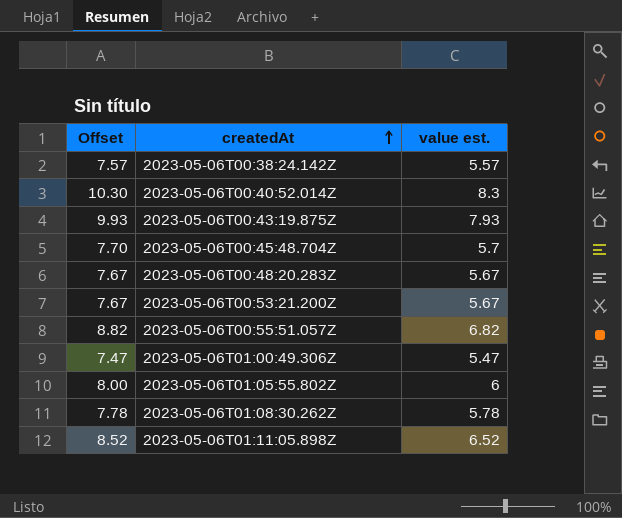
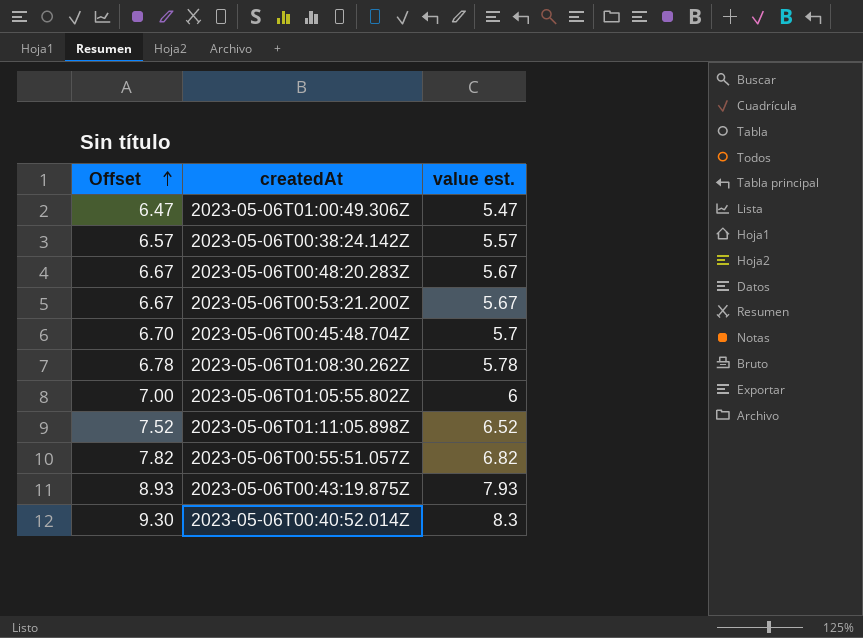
row order: createdAt ascending -> Offset ascending
column Offset | formula: [value est.] + 2 -> [value est.] + 1

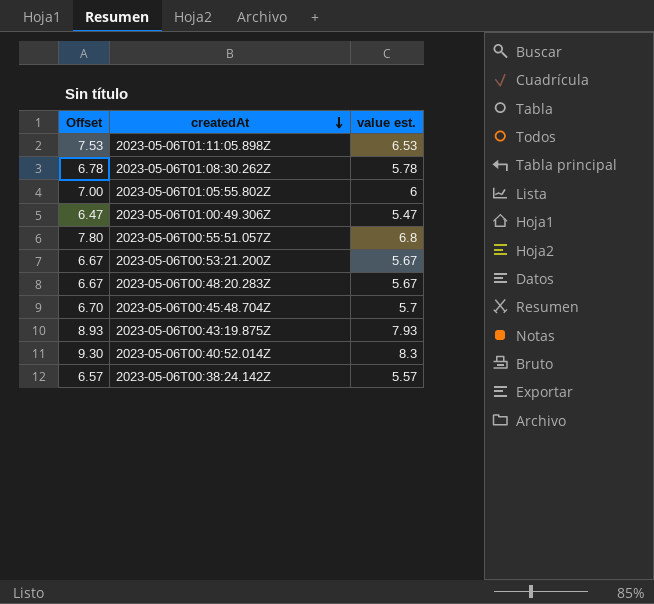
row order: Offset ascending -> createdAt descending
2023-05-06T01:11:05.898Z | Offset: 7.52 -> 7.53
2023-05-06T01:11:05.898Z | value est.: 6.52 -> 6.53
2023-05-06T00:55:51.057Z | Offset: 7.82 -> 7.80
2023-05-06T00:55:51.057Z | value est.: 6.82 -> 6.8

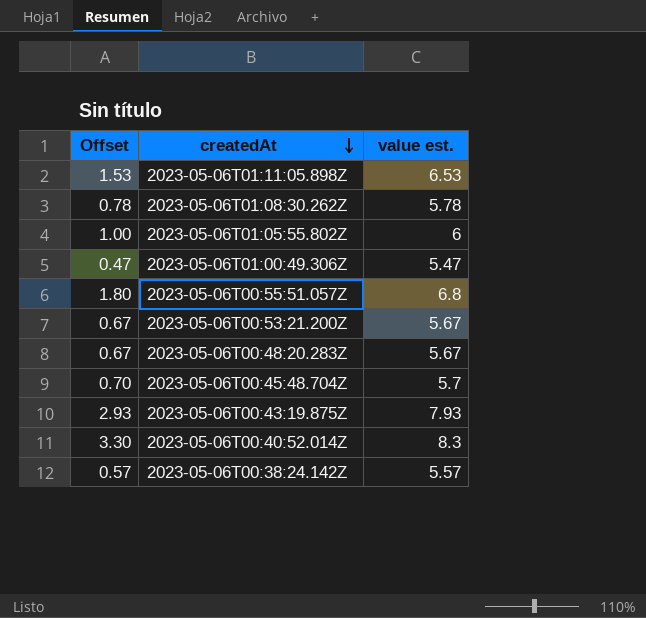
column Offset | formula: [value est.] + 1 -> [value est.] - 5

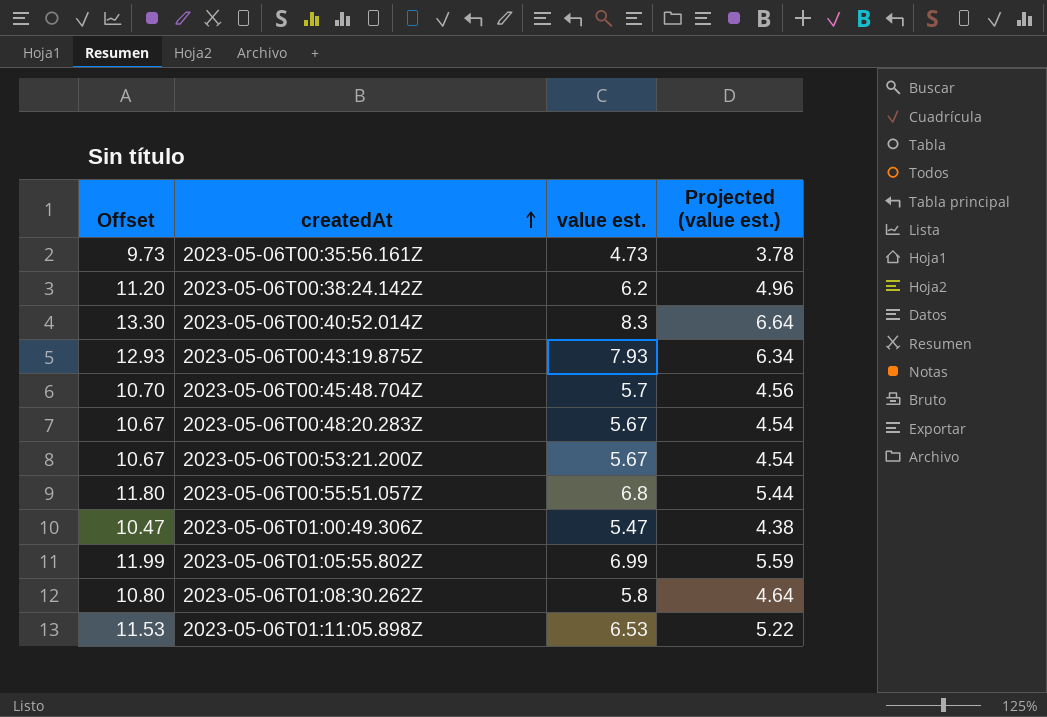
row order: createdAt descending -> createdAt ascending
column Offset | formula: [value est.] - 5 -> [value est.] + 5
column Projected (value est.) | formula: none -> [value est.] * 0.8
row 2023-05-06T00:35:56.161Z: none -> 9.73 | 4.73 | 3.78
2023-05-06T00:38:24.142Z | value est.: 5.57 -> 6.2
2023-05-06T01:05:55.802Z | value est.: 6 -> 6.99
2023-05-06T01:08:30.262Z | value est.: 5.78 -> 5.8

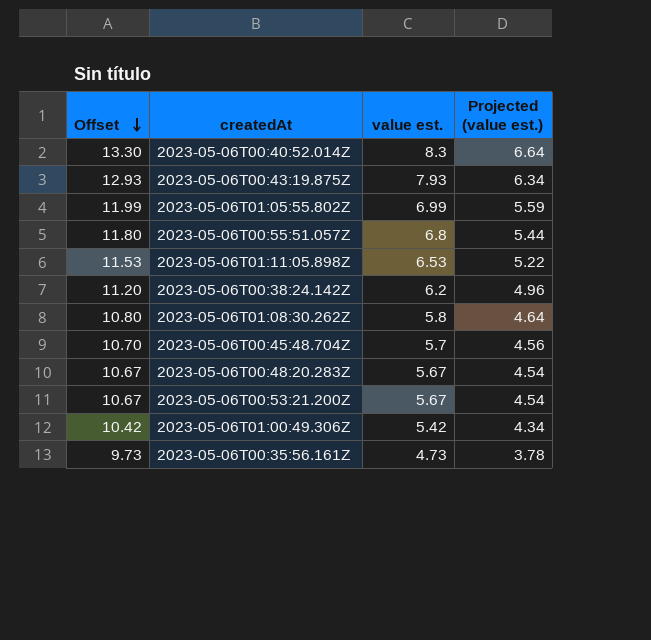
row order: createdAt ascending -> Offset descending
2023-05-06T01:00:49.306Z | Offset: 10.47 -> 10.42
2023-05-06T01:00:49.306Z | value est.: 5.47 -> 5.42
2023-05-06T01:00:49.306Z | Projected (value est.): 4.38 -> 4.34

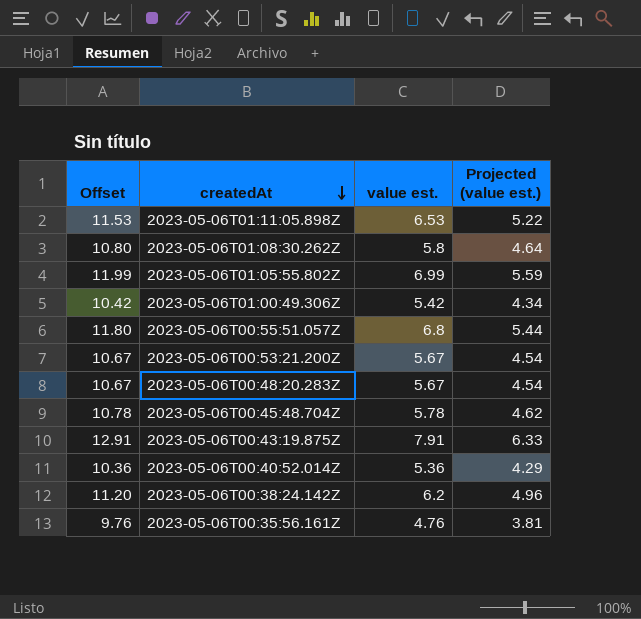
row order: Offset descending -> createdAt descending
2023-05-06T00:45:48.704Z | Offset: 10.70 -> 10.78
2023-05-06T00:45:48.704Z | value est.: 5.7 -> 5.78
2023-05-06T00:45:48.704Z | Projected (value est.): 4.56 -> 4.62
2023-05-06T00:43:19.875Z | Offset: 12.93 -> 12.91
2023-05-06T00:43:19.875Z | value est.: 7.93 -> 7.91
2023-05-06T00:43:19.875Z | Projected (value est.): 6.34 -> 6.33
2023-05-06T00:40:52.014Z | Offset: 13.30 -> 10.36
2023-05-06T00:40:52.014Z | value est.: 8.3 -> 5.36
2023-05-06T00:40:52.014Z | Projected (value est.): 6.64 -> 4.29
2023-05-06T00:35:56.161Z | Offset: 9.73 -> 9.76
2023-05-06T00:35:56.161Z | value est.: 4.73 -> 4.76
2023-05-06T00:35:56.161Z | Projected (value est.): 3.78 -> 3.81

